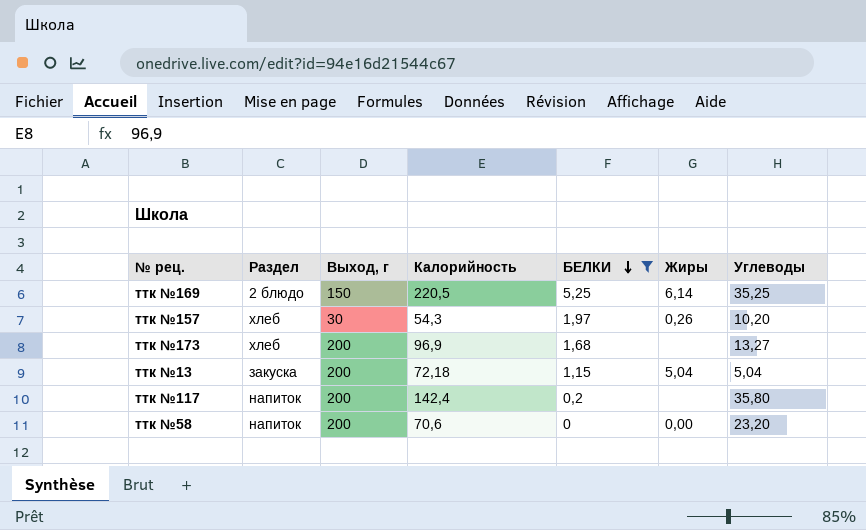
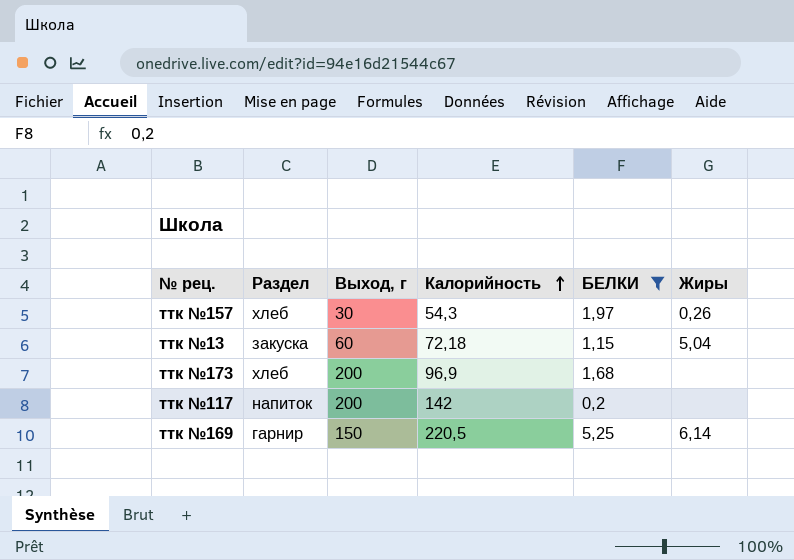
row order: БЕЛКИ descending -> Калорийность ascending
column Углеводы | position: 7 -> none
row ттк №58: напиток | 200 | 70,6 | 0 | 0,00 | 23,20 -> none
ттк №13 | Выход, г: 200 -> 60
ттк №117 | Калорийность: 142,4 -> 142
ттк №169 | Раздел: 2 блюдо -> гарнир

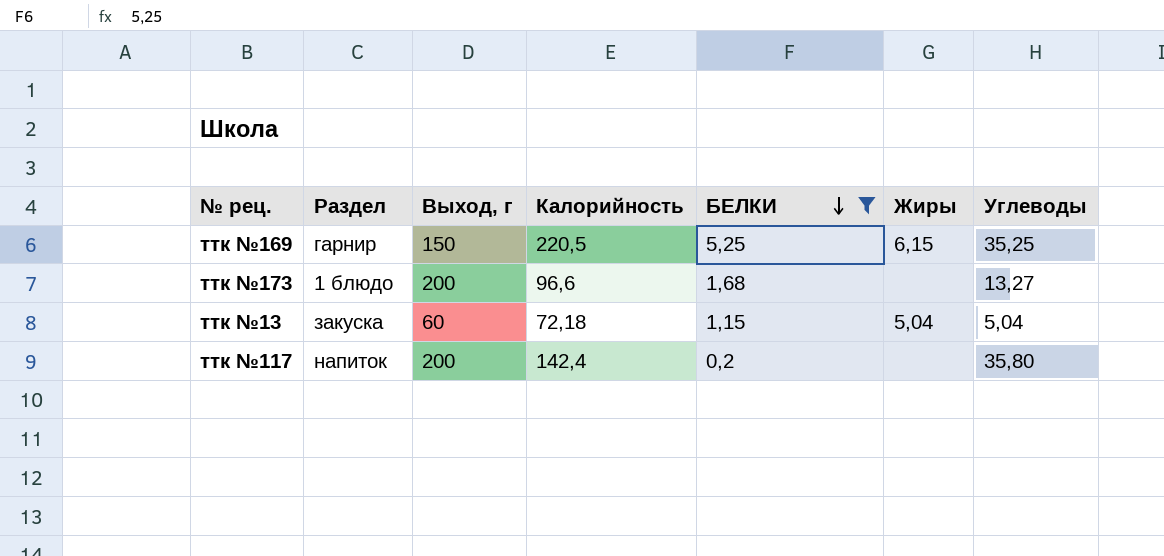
row order: Калорийность ascending -> БЕЛКИ descending
column Углеводы | position: none -> 7
row ттк №157: хлеб | 30 | 54,3 | 1,97 | 0,26 -> none
ттк №169 | Жиры: 6,14 -> 6,15
ттк №173 | Раздел: хлеб -> 1 блюдо
ттк №173 | Калорийность: 96,9 -> 96,6
ттк №117 | Калорийность: 142 -> 142,4

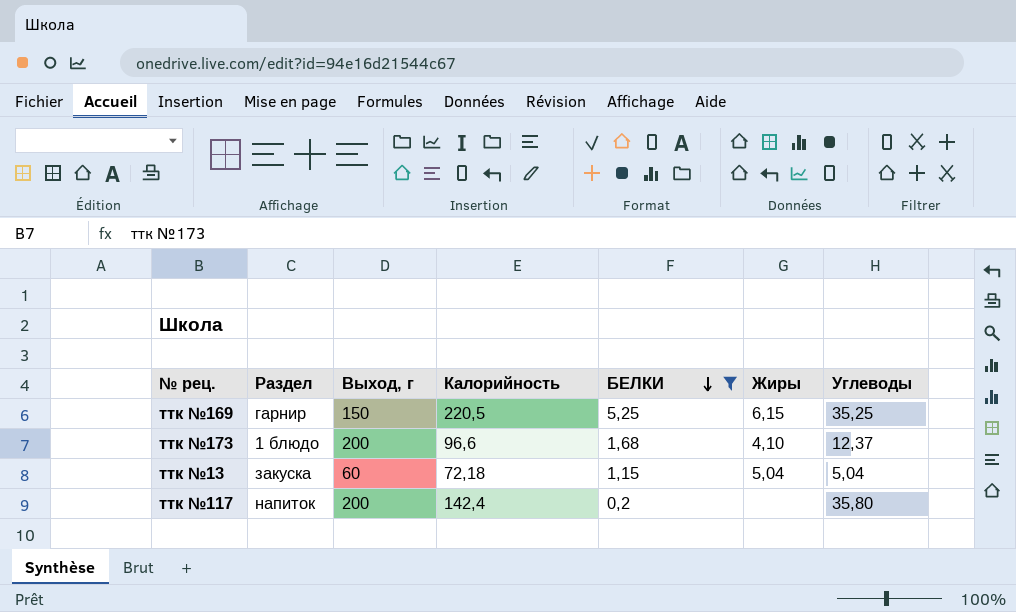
ттк №173 | Жиры: none -> 4,10
ттк №173 | Углеводы: 13,27 -> 12,37

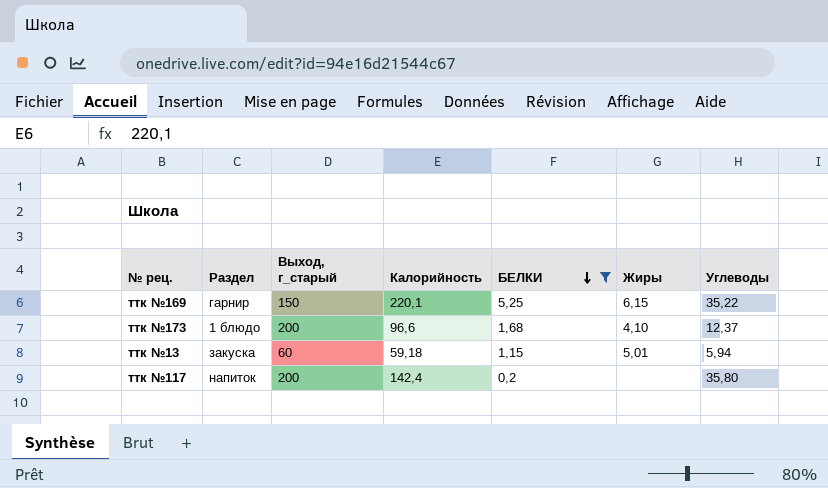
column name: Выход, г -> Выход, г_старый
ттк №169 | Калорийность: 220,5 -> 220,1
ттк №169 | Углеводы: 35,25 -> 35,22
ттк №13 | Калорийность: 72,18 -> 59,18
ттк №13 | Жиры: 5,04 -> 5,01
ттк №13 | Углеводы: 5,04 -> 5,94

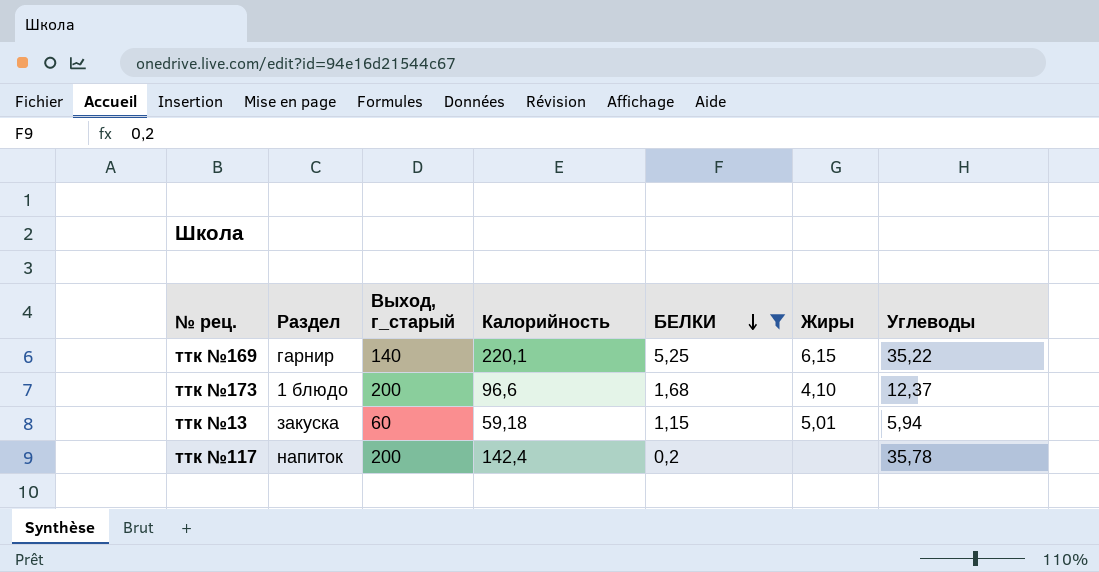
ттк №169 | Выход, г_старый: 150 -> 140
ттк №117 | Углеводы: 35,80 -> 35,78

